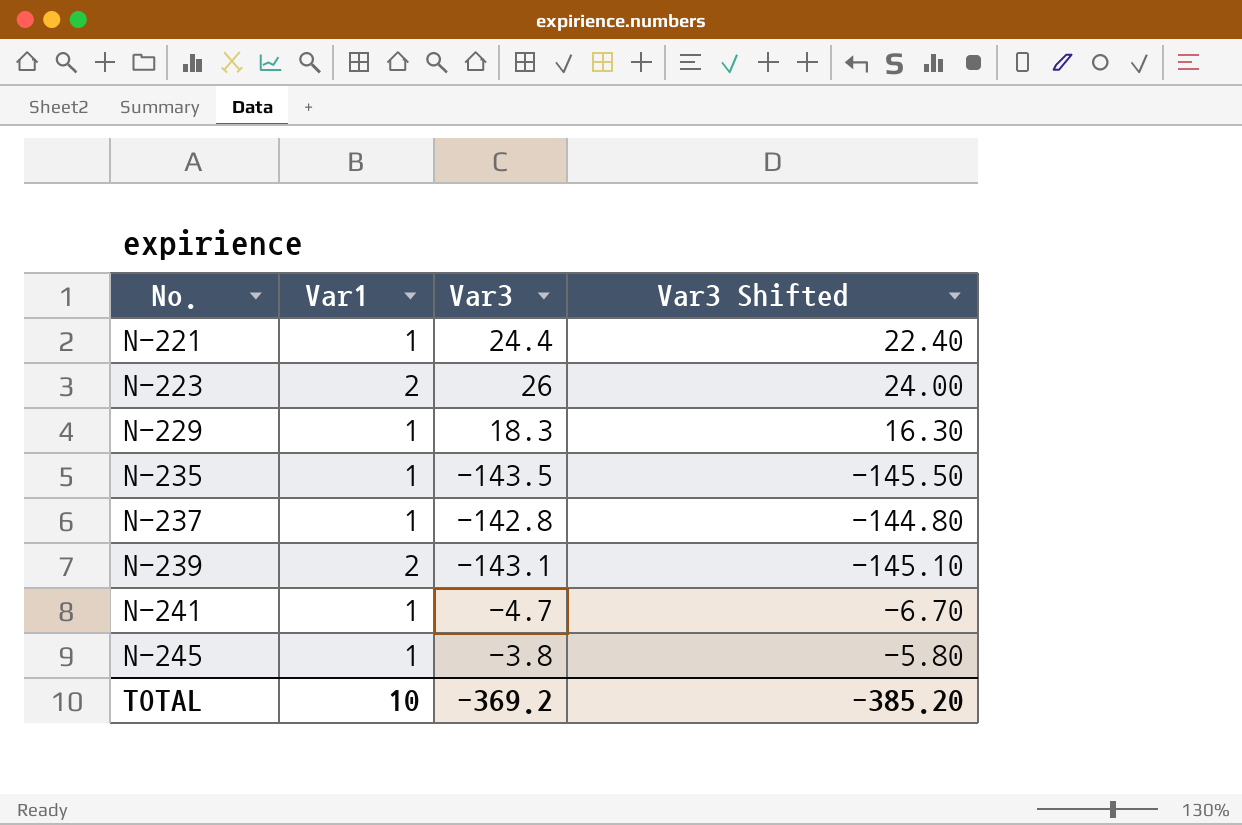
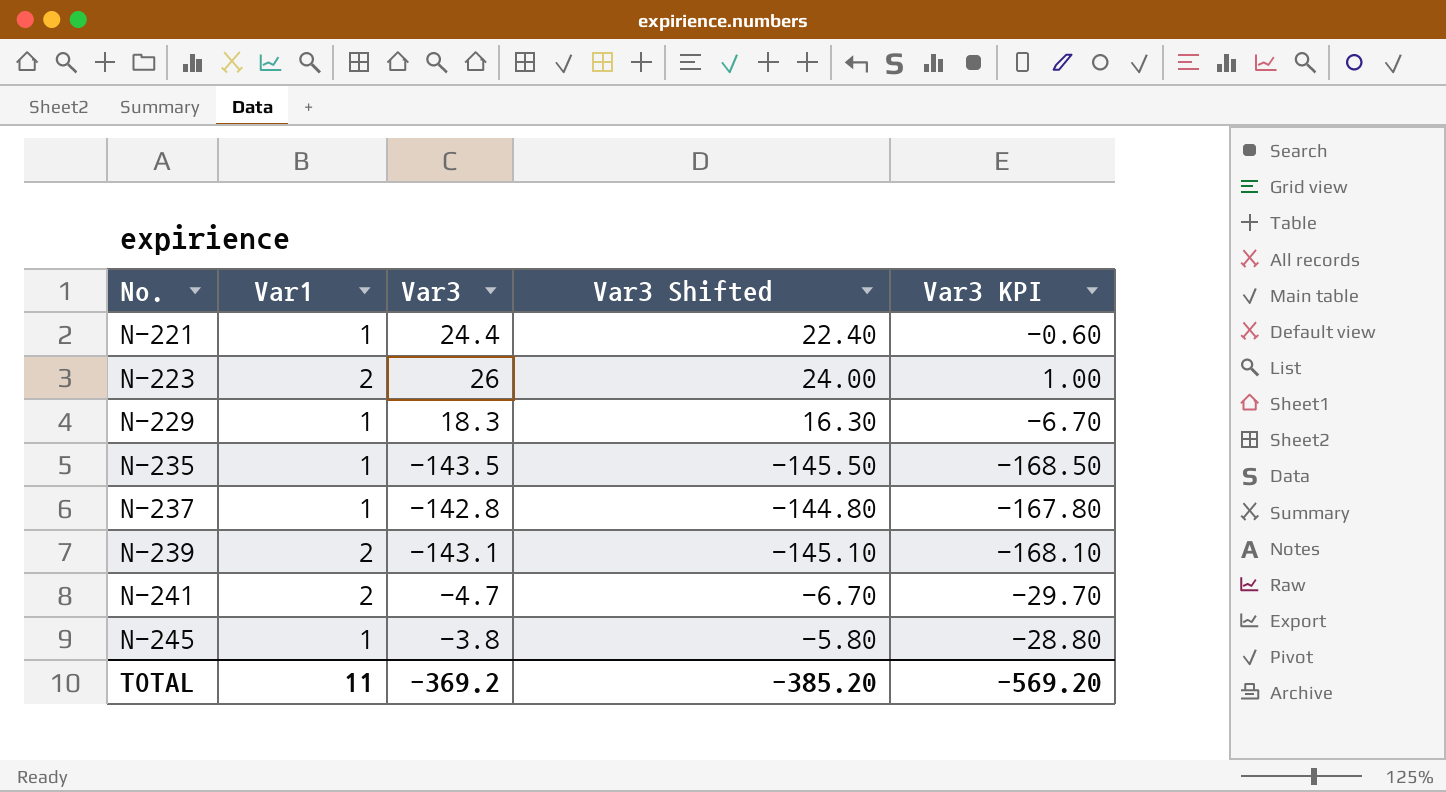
column Var3 KPI | formula: none -> [Var3] - 25
N-241 | Var1: 1 -> 2
TOTAL | Var1: 10 -> 11

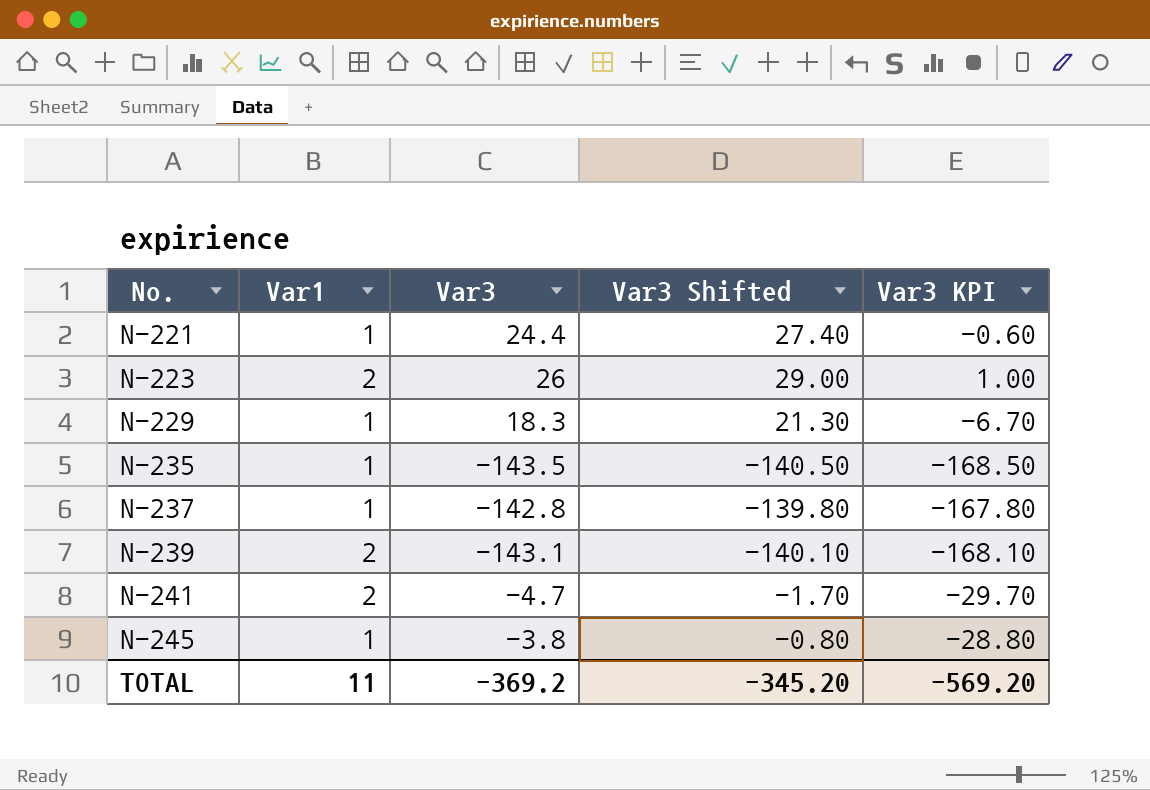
column Var3 Shifted | formula: [Var3] - 2 -> [Var3] + 3
TOTAL | Var3 Shifted: -385.20 -> -345.20

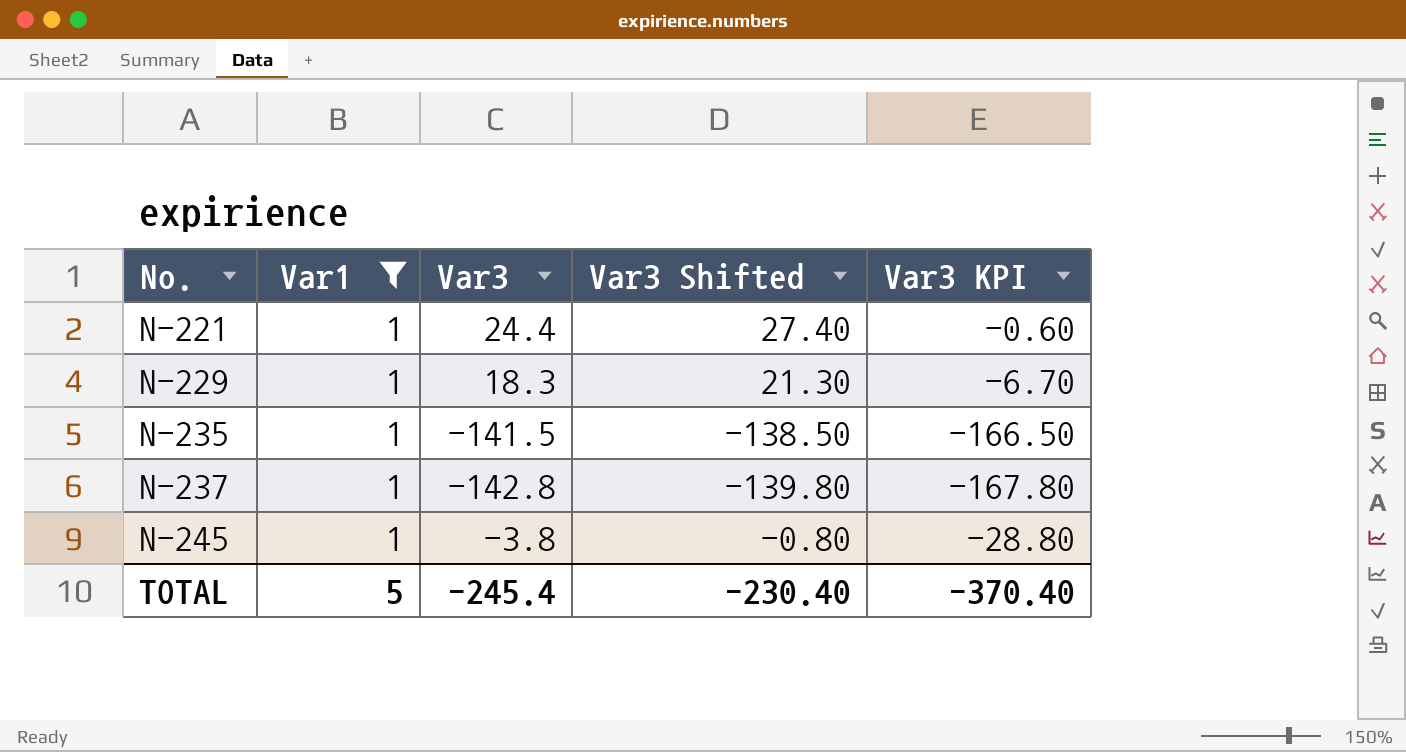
filter: none -> Var1 = 1
N-235 | Var3: -143.5 -> -141.5
N-235 | Var3 Shifted: -140.50 -> -138.50
N-235 | Var3 KPI: -168.50 -> -166.50
TOTAL | Var1: 11 -> 5
TOTAL | Var3: -369.2 -> -245.4
TOTAL | Var3 Shifted: -345.20 -> -230.40
TOTAL | Var3 KPI: -569.20 -> -370.40

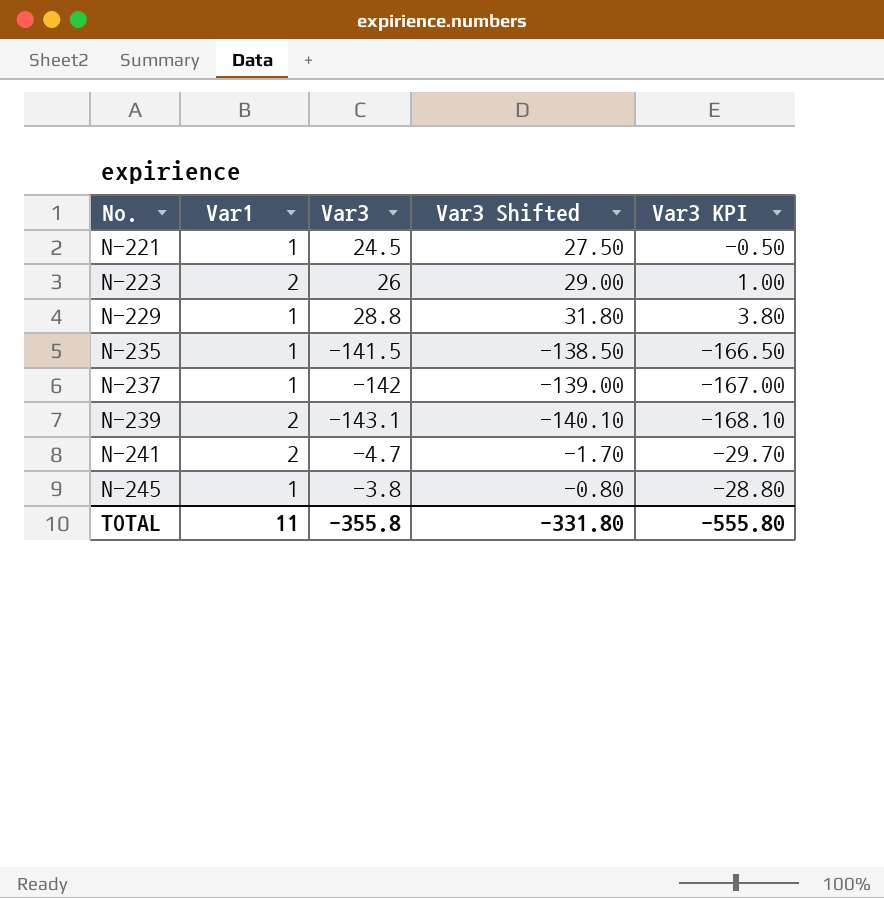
filter: Var1 = 1 -> none
N-221 | Var3: 24.4 -> 24.5
N-221 | Var3 Shifted: 27.40 -> 27.50
N-221 | Var3 KPI: -0.60 -> -0.50
N-229 | Var3: 18.3 -> 28.8
N-229 | Var3 Shifted: 21.30 -> 31.80
N-229 | Var3 KPI: -6.70 -> 3.80
N-237 | Var3: -142.8 -> -142
N-237 | Var3 Shifted: -139.80 -> -139.00
N-237 | Var3 KPI: -167.80 -> -167.00
TOTAL | Var1: 5 -> 11
TOTAL | Var3: -245.4 -> -355.8
TOTAL | Var3 Shifted: -230.40 -> -331.80
TOTAL | Var3 KPI: -370.40 -> -555.80

